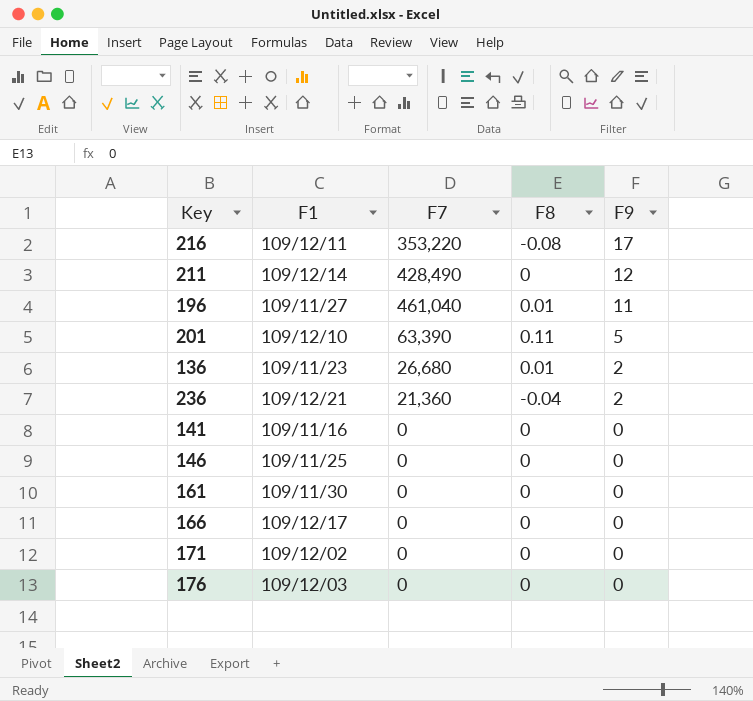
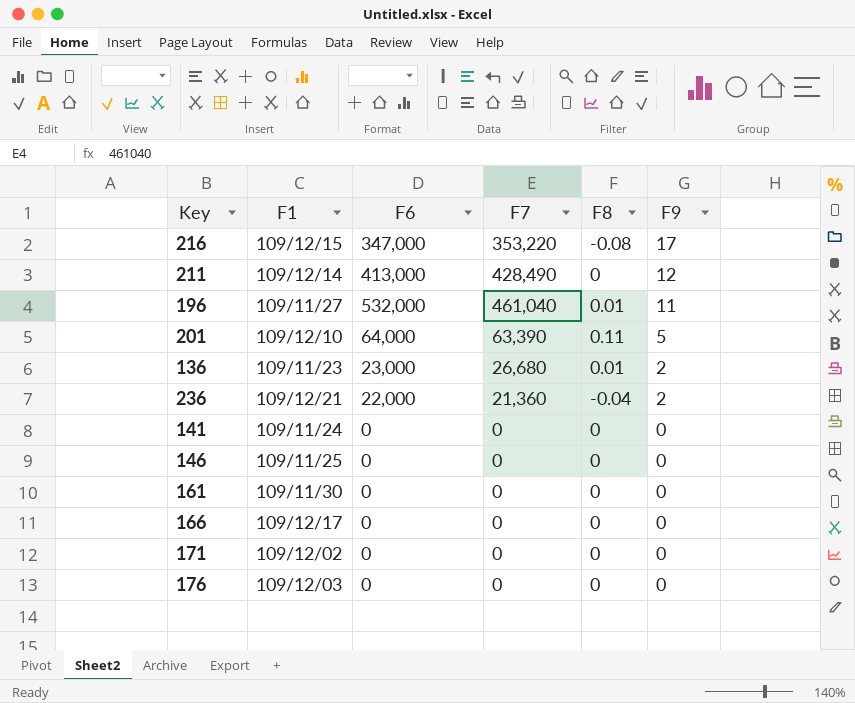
column F6 | position: none -> 3
216 | F1: 109/12/11 -> 109/12/15
141 | F1: 109/11/16 -> 109/11/24

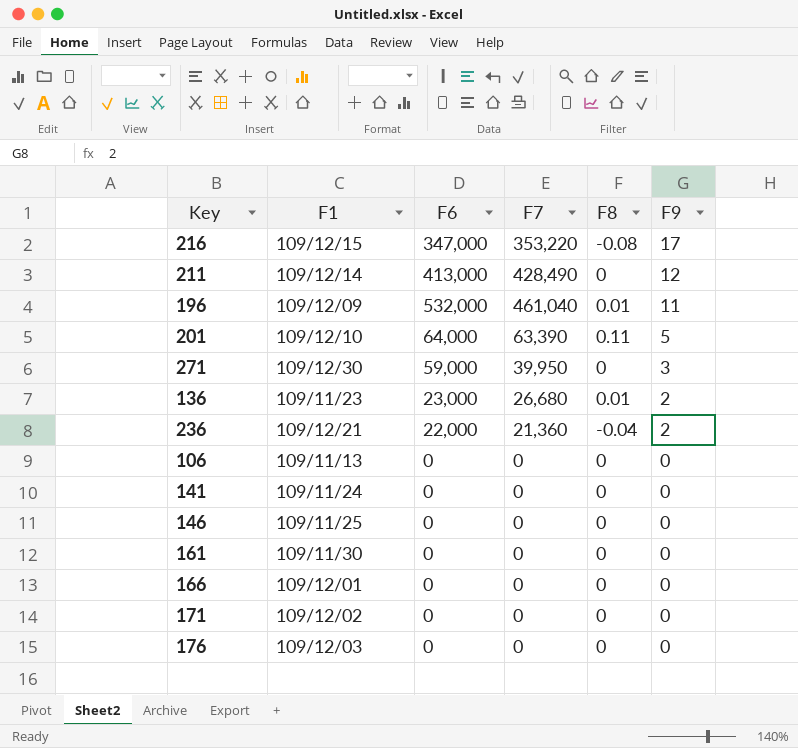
196 | F1: 109/11/27 -> 109/12/09
row 271: none -> 109/12/30 | 59,000 | 39,950 | 0 | 3
row 106: none -> 109/11/13 | 0 | 0 | 0 | 0
166 | F1: 109/12/17 -> 109/12/01

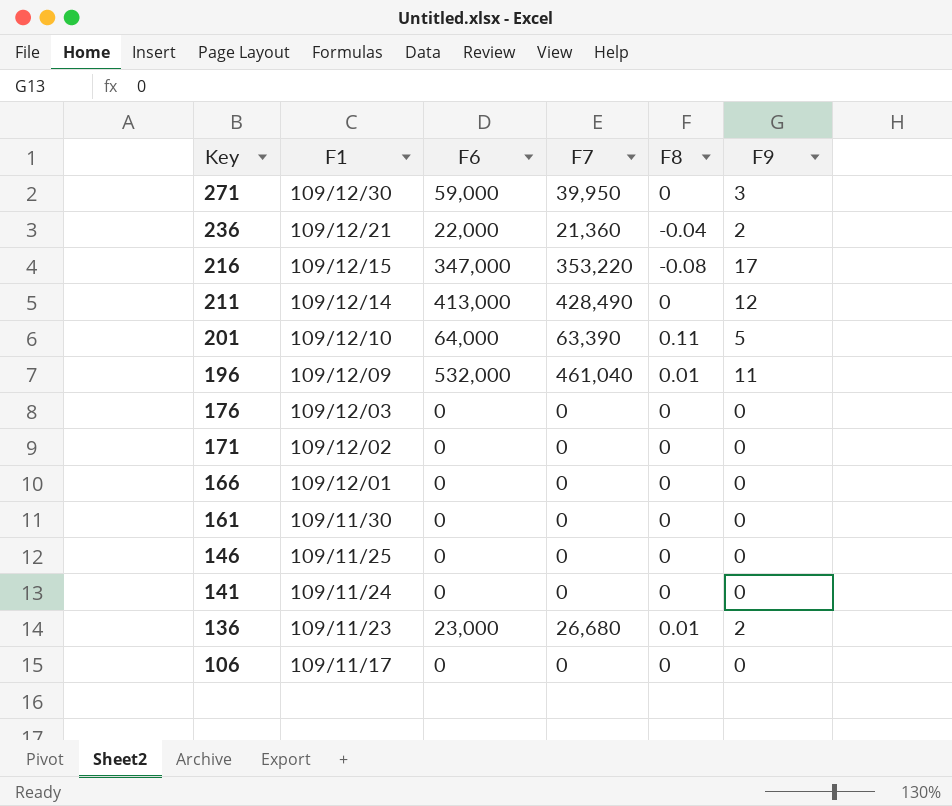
row order: F9 descending -> Key descending
106 | F1: 109/11/13 -> 109/11/17

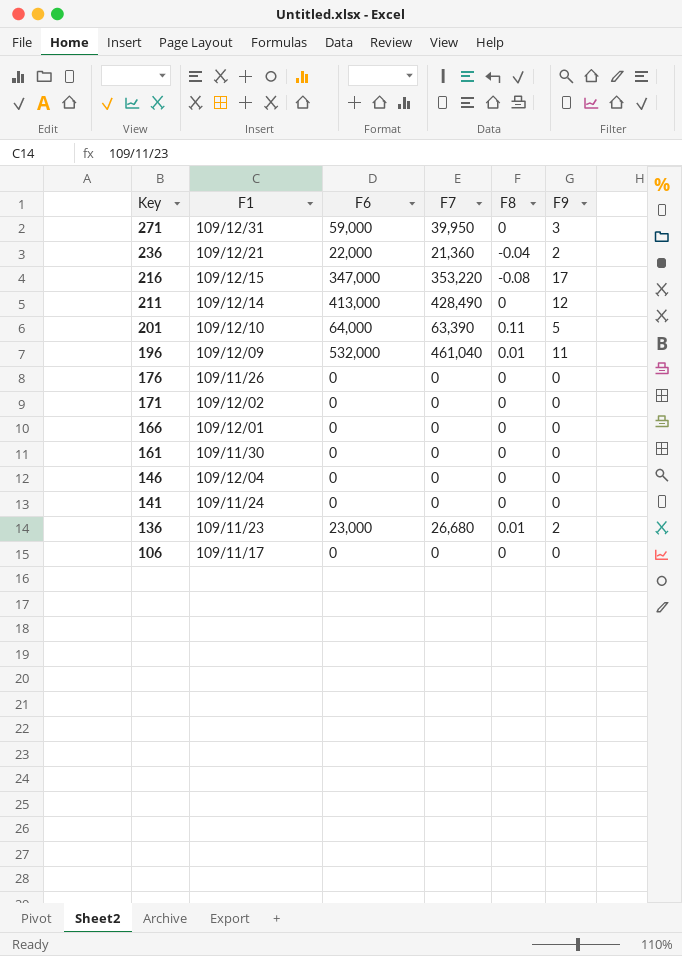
271 | F1: 109/12/30 -> 109/12/31
176 | F1: 109/12/03 -> 109/11/26
146 | F1: 109/11/25 -> 109/12/04

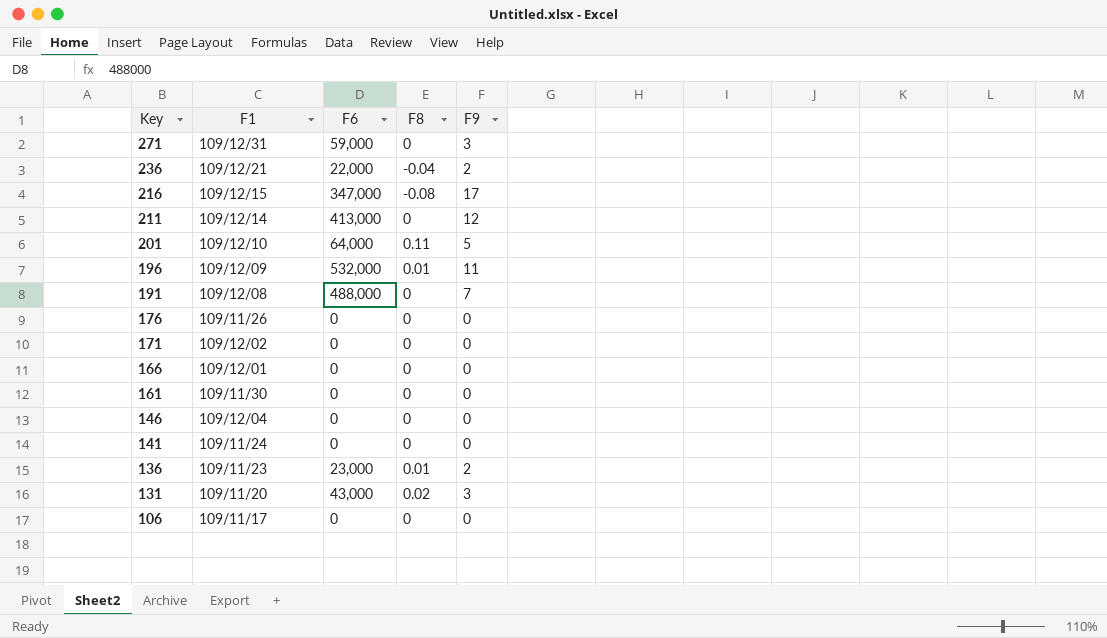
column F7 | position: 4 -> none
row 191: none -> 109/12/08 | 488,000 | 0 | 7
row 131: none -> 109/11/20 | 43,000 | 0.02 | 3

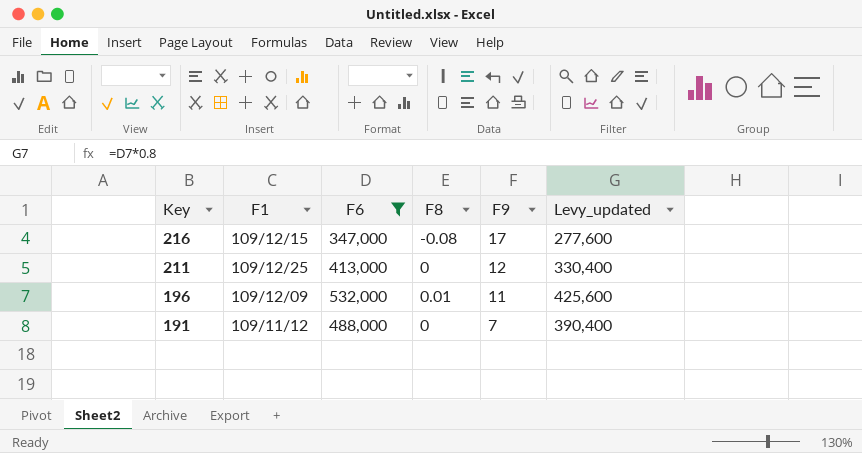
filter: none -> F6 >= 347,000
column Levy_updated | formula: none -> [F6] * 0.8
211 | F1: 109/12/14 -> 109/12/25
191 | F1: 109/12/08 -> 109/11/12

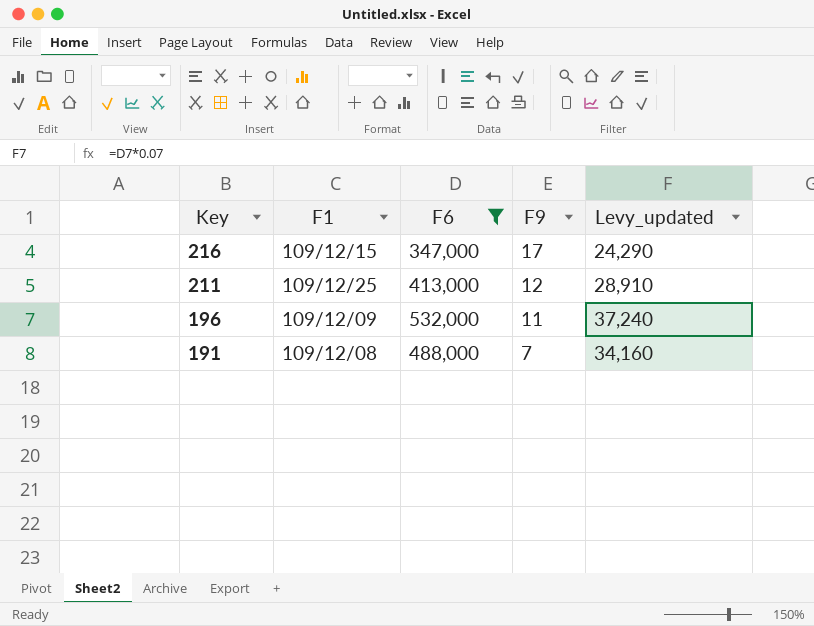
column F8 | position: 4 -> none
column Levy_updated | formula: [F6] * 0.8 -> [F6] * 0.07
191 | F1: 109/11/12 -> 109/12/08

